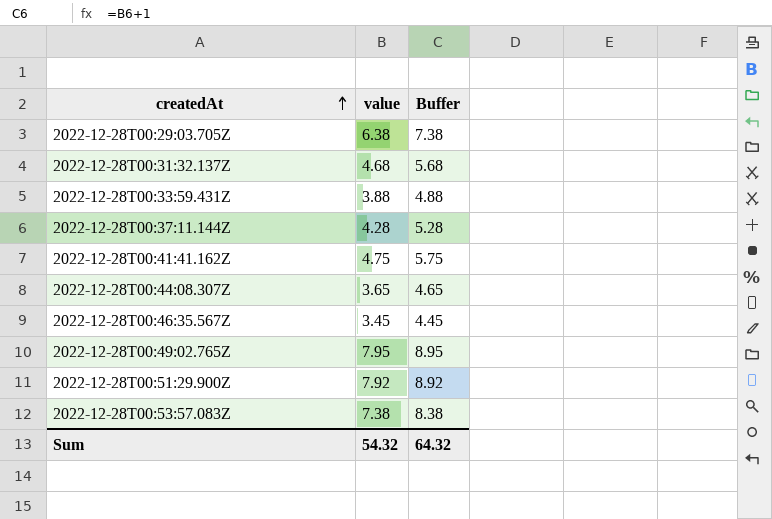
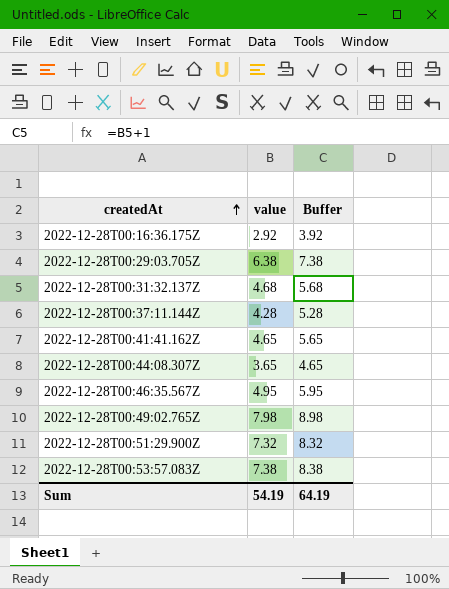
row 2022-12-28T00:33:59.431Z: 3.88 | 4.88 -> none
row 2022-12-28T00:16:36.175Z: none -> 2.92 | 3.92
2022-12-28T00:41:41.162Z | value: 4.75 -> 4.65
2022-12-28T00:41:41.162Z | Buffer: 5.75 -> 5.65
2022-12-28T00:46:35.567Z | value: 3.45 -> 4.95
2022-12-28T00:46:35.567Z | Buffer: 4.45 -> 5.95
2022-12-28T00:49:02.765Z | value: 7.95 -> 7.98
2022-12-28T00:49:02.765Z | Buffer: 8.95 -> 8.98
2022-12-28T00:51:29.900Z | value: 7.92 -> 7.32
2022-12-28T00:51:29.900Z | Buffer: 8.92 -> 8.32
Sum | value: 54.32 -> 54.19
Sum | Buffer: 64.32 -> 64.19

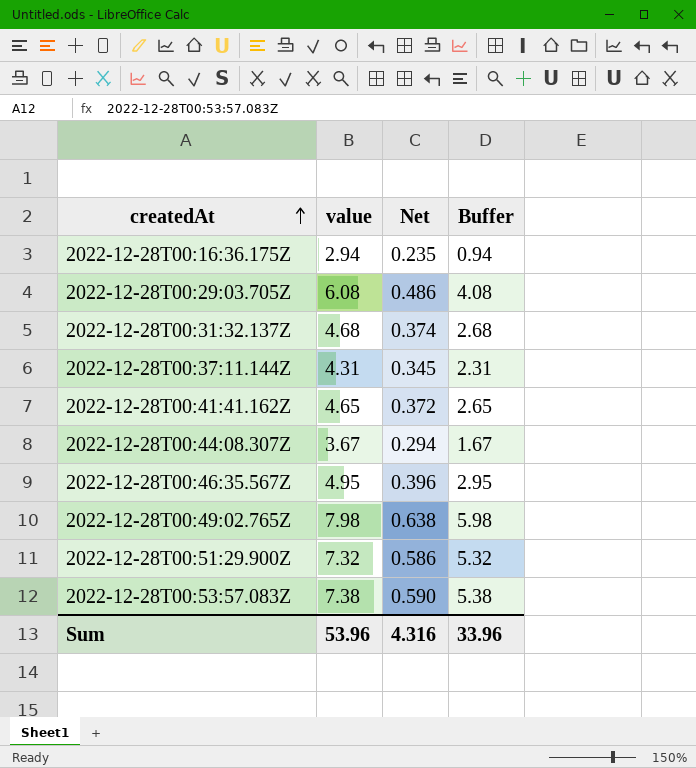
column Net | formula: none -> [value] * 0.08
column Buffer | formula: [value] + 1 -> [value] - 2
2022-12-28T00:16:36.175Z | value: 2.92 -> 2.94
2022-12-28T00:29:03.705Z | value: 6.38 -> 6.08
2022-12-28T00:37:11.144Z | value: 4.28 -> 4.31
2022-12-28T00:44:08.307Z | value: 3.65 -> 3.67
Sum | value: 54.19 -> 53.96
Sum | Buffer: 64.19 -> 33.96

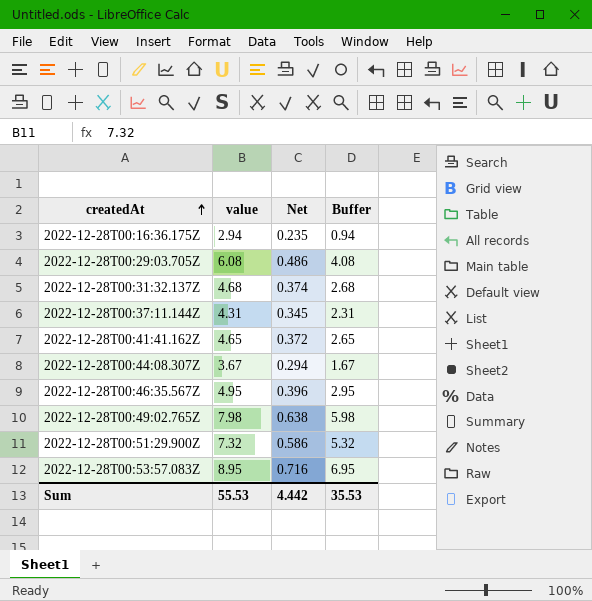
2022-12-28T00:53:57.083Z | value: 7.38 -> 8.95
2022-12-28T00:53:57.083Z | Net: 0.590 -> 0.716
2022-12-28T00:53:57.083Z | Buffer: 5.38 -> 6.95
Sum | value: 53.96 -> 55.53
Sum | Net: 4.316 -> 4.442
Sum | Buffer: 33.96 -> 35.53

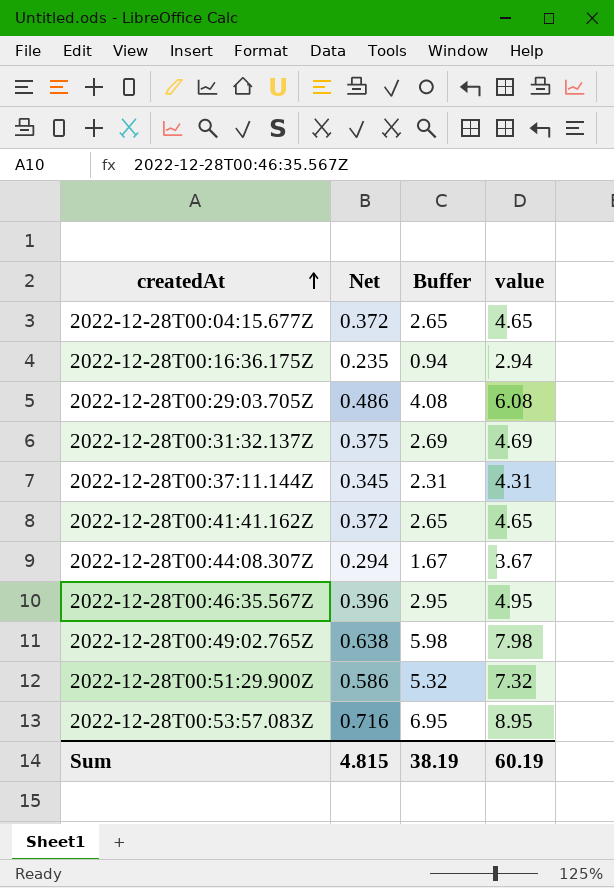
column value | position: 2 -> 4
row 2022-12-28T00:04:15.677Z: none -> 0.372 | 2.65 | 4.65
2022-12-28T00:31:32.137Z | Net: 0.374 -> 0.375
2022-12-28T00:31:32.137Z | Buffer: 2.68 -> 2.69
2022-12-28T00:31:32.137Z | value: 4.68 -> 4.69
Sum | Net: 4.442 -> 4.815
Sum | Buffer: 35.53 -> 38.19
Sum | value: 55.53 -> 60.19

